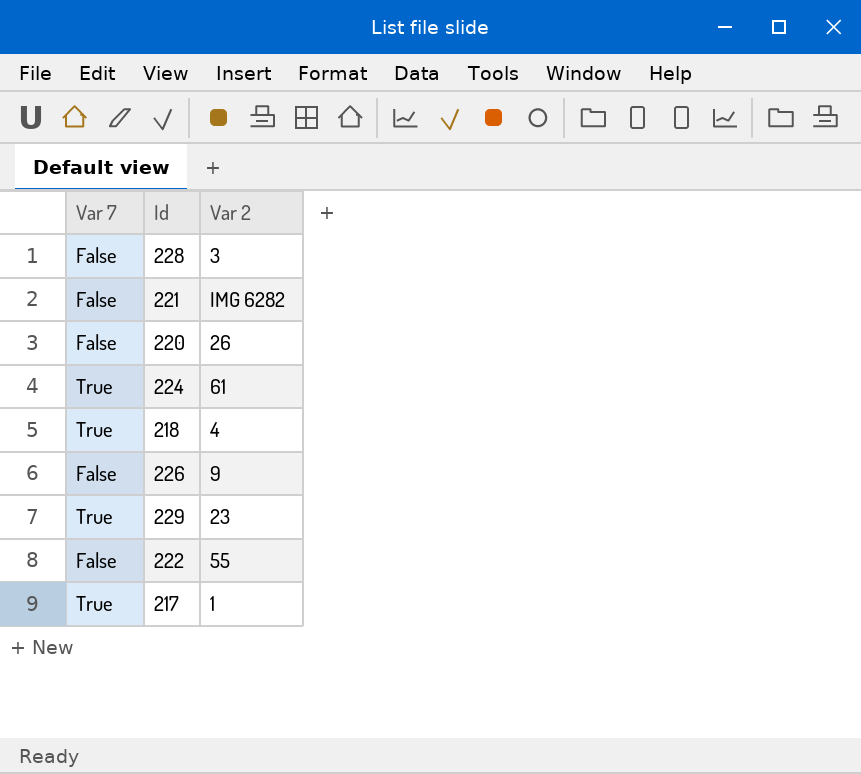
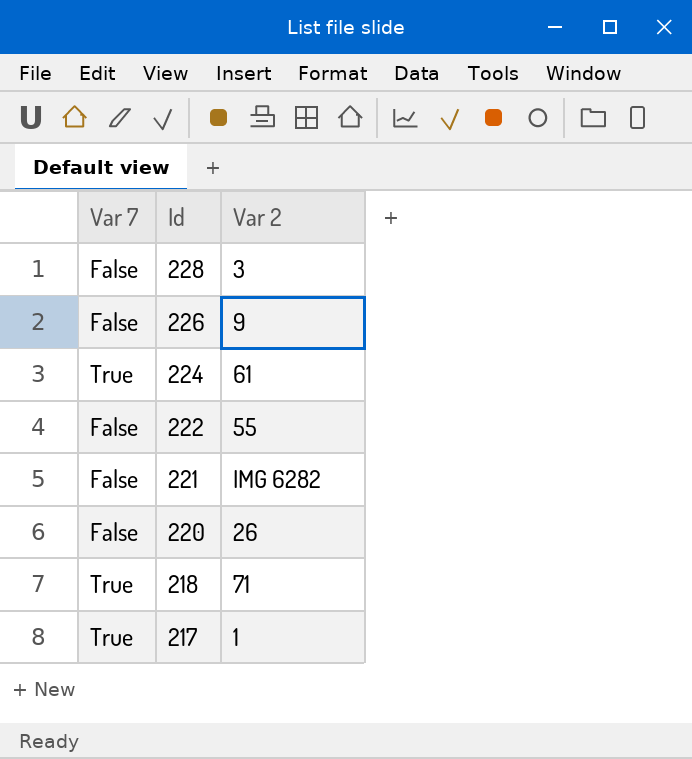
row order: none -> Id descending
row 229: True | 23 -> none
218 | Var 2: 4 -> 71

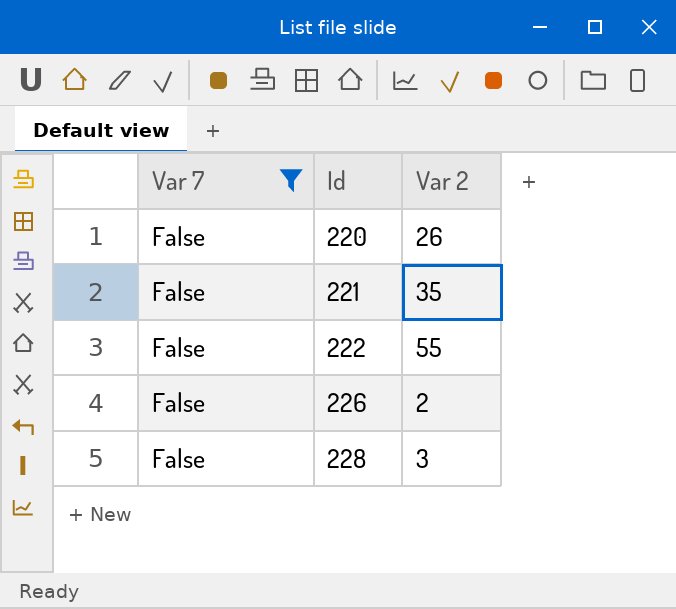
filter: none -> Var 7 = False
row order: Id descending -> Id ascending
221 | Var 2: IMG 6282 -> 35
226 | Var 2: 9 -> 2

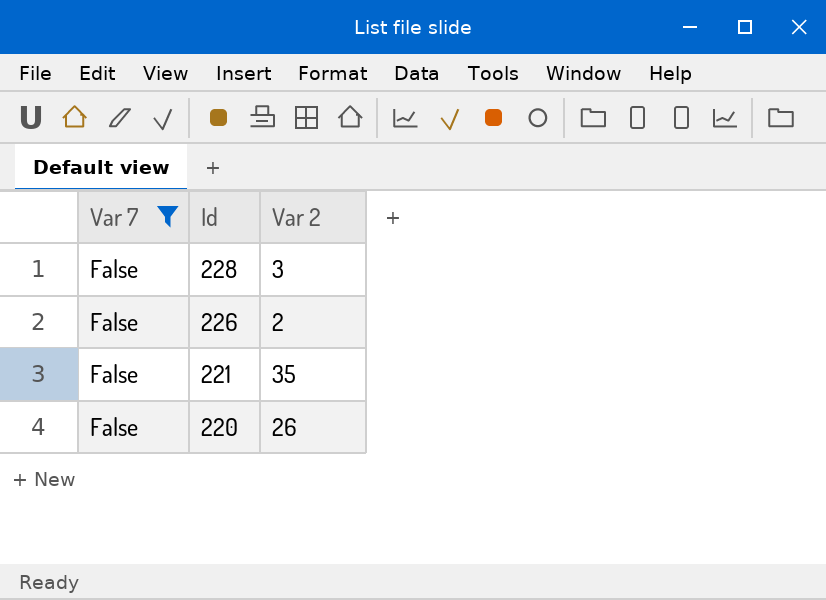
row order: Id ascending -> Id descending
row 222: False | 55 -> none

